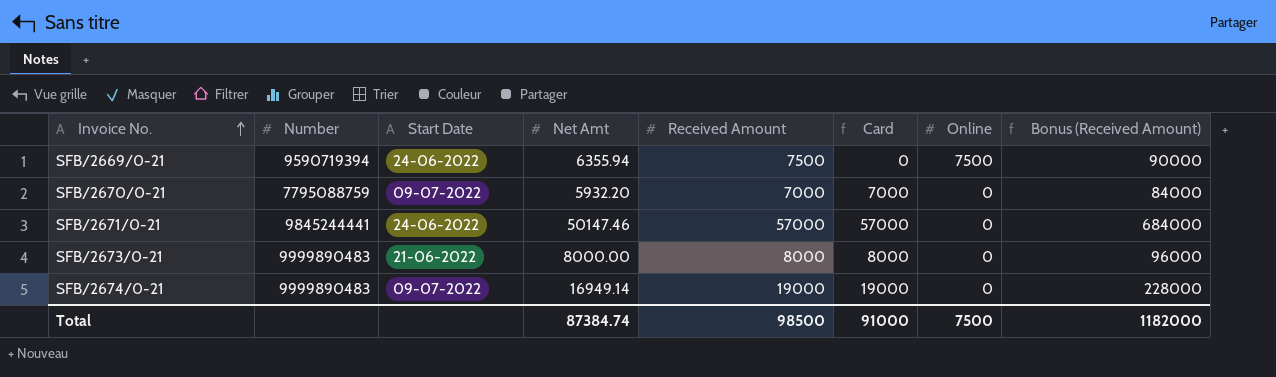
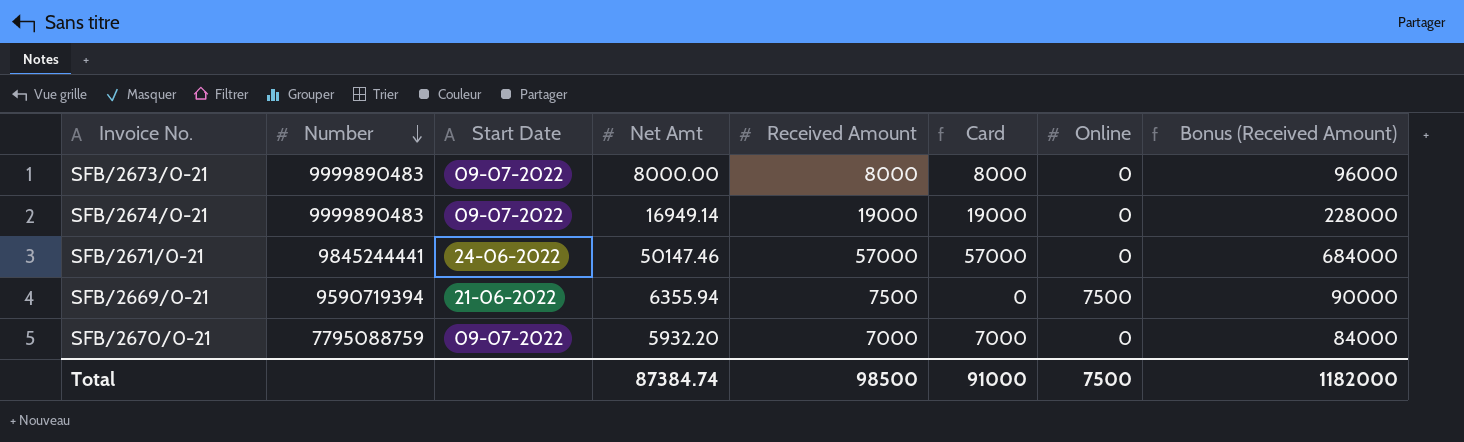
row order: Invoice No. ascending -> Number descending
SFB/2673/0-21 | Start Date: 21-06-2022 -> 09-07-2022
SFB/2669/0-21 | Start Date: 24-06-2022 -> 21-06-2022

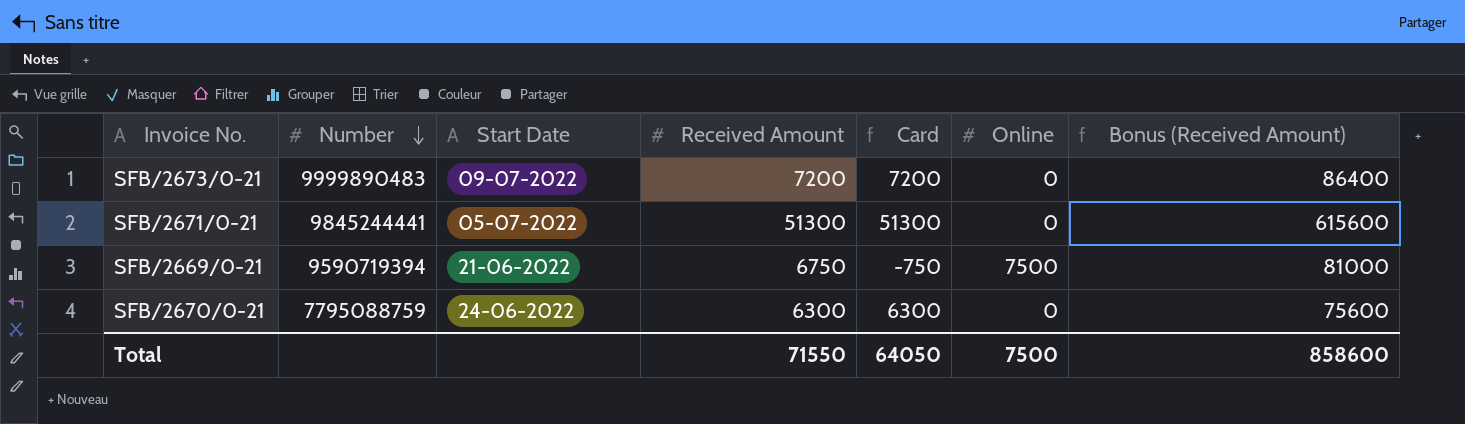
column Net Amt | position: 4 -> none
row SFB/2674/0-21: 9999890483 | 09-07-2022 | 16949.14 | 19000 | 19000 | 0 | 228000 -> none
SFB/2673/0-21 | Received Amount: 8000 -> 7200
SFB/2673/0-21 | Card: 8000 -> 7200
SFB/2673/0-21 | Bonus (Received Amount): 96000 -> 86400
SFB/2671/0-21 | Start Date: 24-06-2022 -> 05-07-2022
SFB/2671/0-21 | Received Amount: 57000 -> 51300
SFB/2671/0-21 | Card: 57000 -> 51300
SFB/2671/0-21 | Bonus (Received Amount): 684000 -> 615600
SFB/2669/0-21 | Received Amount: 7500 -> 6750
SFB/2669/0-21 | Card: 0 -> -750
SFB/2669/0-21 | Bonus (Received Amount): 90000 -> 81000
SFB/2670/0-21 | Start Date: 09-07-2022 -> 24-06-2022
SFB/2670/0-21 | Received Amount: 7000 -> 6300
SFB/2670/0-21 | Card: 7000 -> 6300
SFB/2670/0-21 | Bonus (Received Amount): 84000 -> 75600
Total | Received Amount: 98500 -> 71550
Total | Card: 91000 -> 64050
Total | Bonus (Received Amount): 1182000 -> 858600

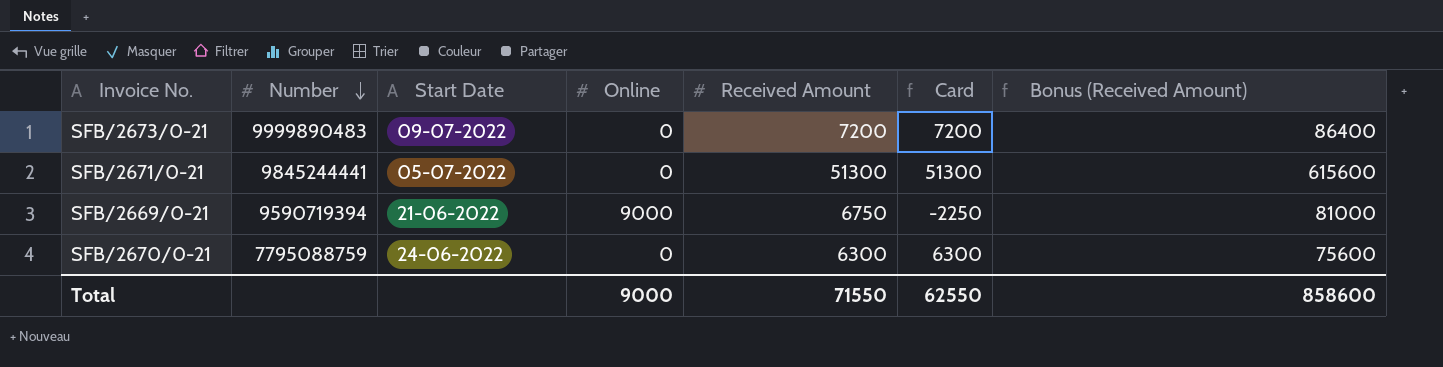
column Online | position: 6 -> 4
SFB/2669/0-21 | Online: 7500 -> 9000
SFB/2669/0-21 | Card: -750 -> -2250
Total | Online: 7500 -> 9000
Total | Card: 64050 -> 62550

